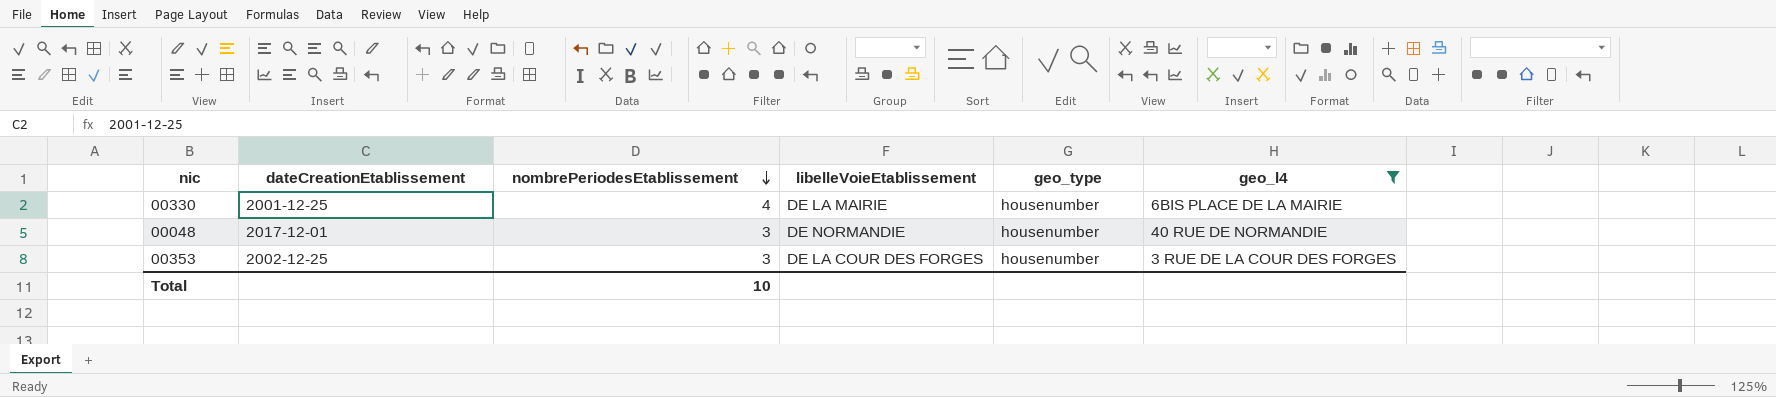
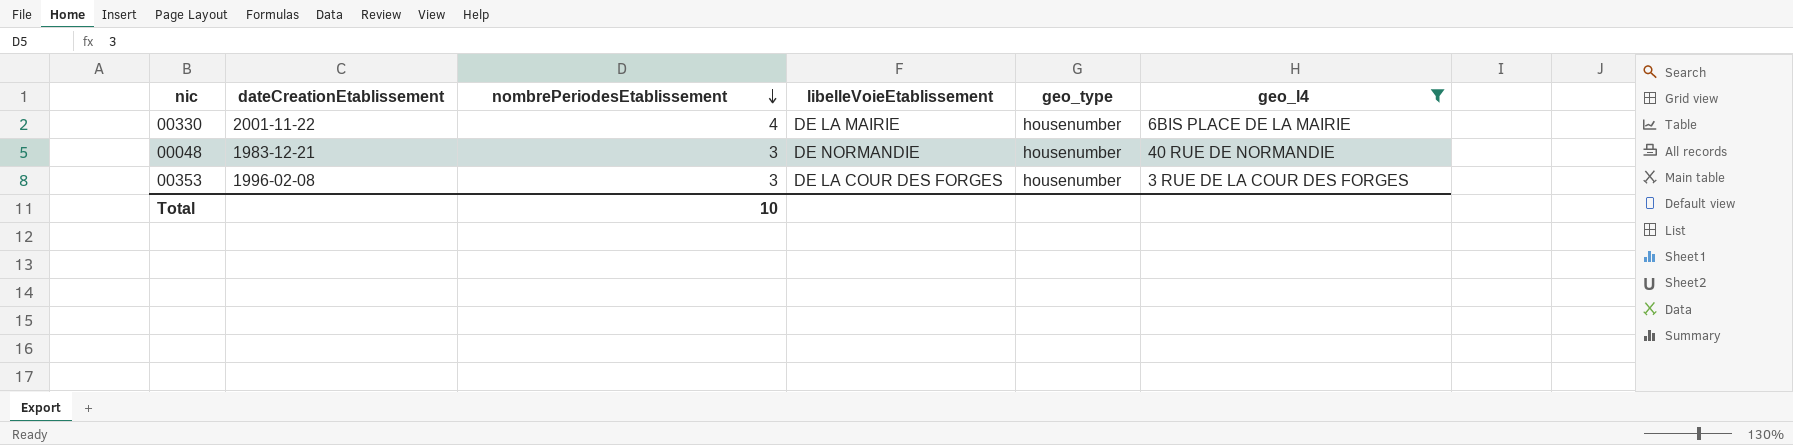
00330 | dateCreationEtablissement: 2001-12-25 -> 2001-11-22
00048 | dateCreationEtablissement: 2017-12-01 -> 1983-12-21
00353 | dateCreationEtablissement: 2002-12-25 -> 1996-02-08

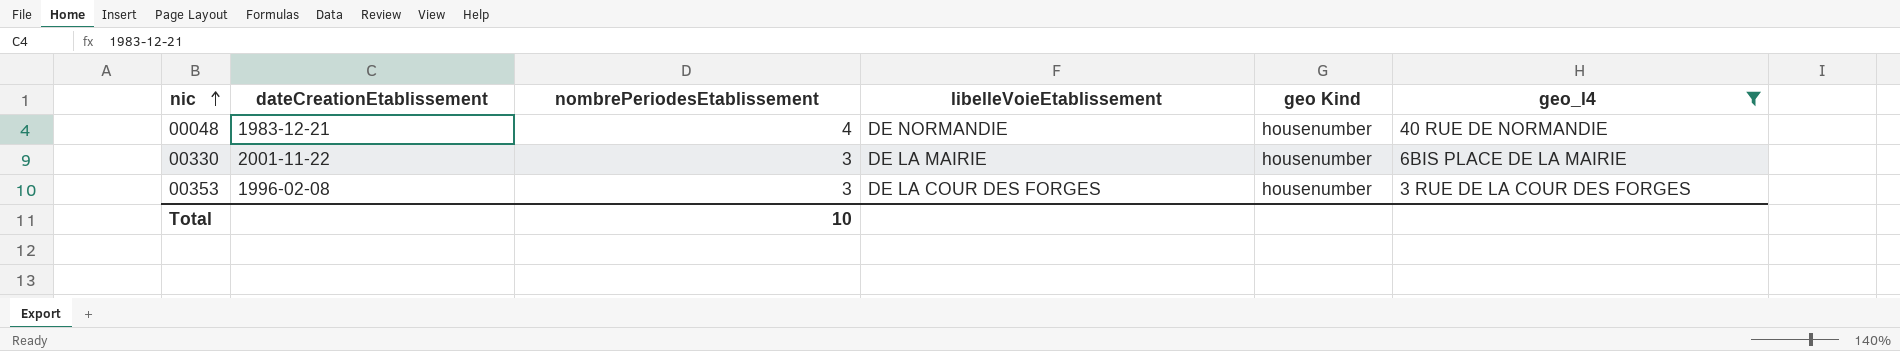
row order: nombrePeriodesEtablissement descending -> nic ascending
column name: geo_type -> geo Kind
00048 | nombrePeriodesEtablissement: 3 -> 4
00330 | nombrePeriodesEtablissement: 4 -> 3

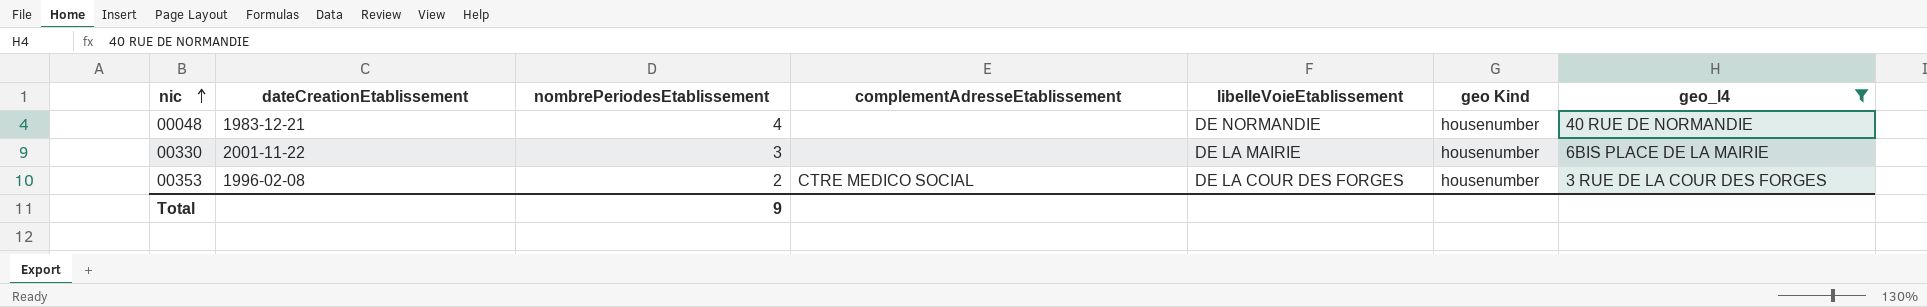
column complementAdresseEtablissement | position: none -> 4
00353 | nombrePeriodesEtablissement: 3 -> 2
Total | nombrePeriodesEtablissement: 10 -> 9

